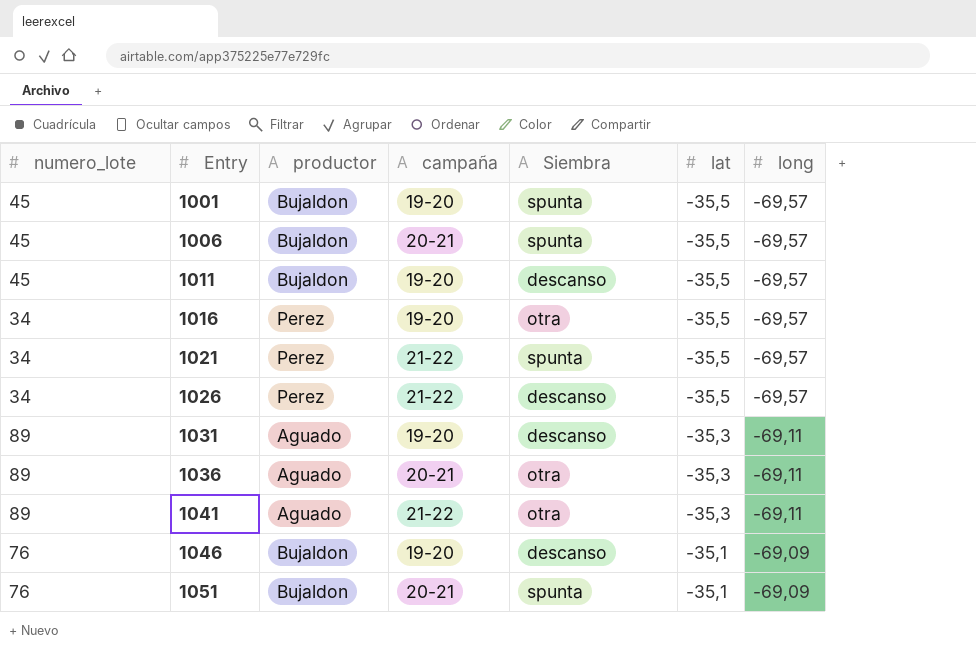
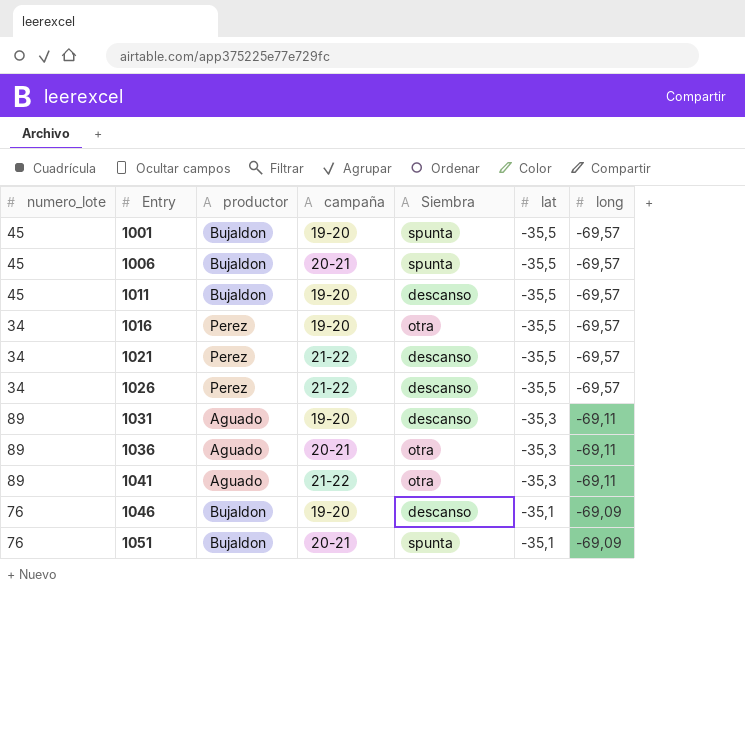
1021 | Siembra: spunta -> descanso

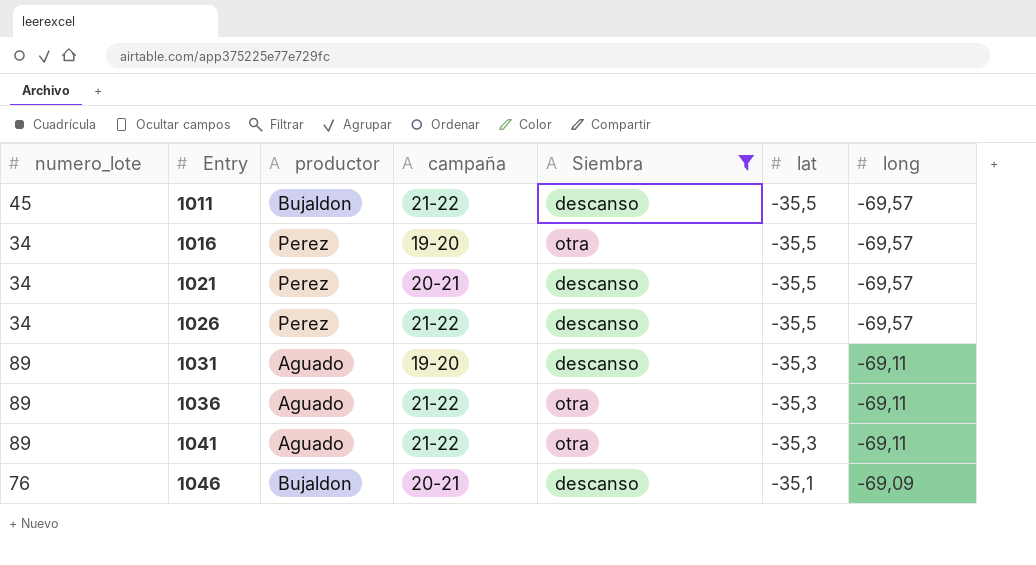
filter: none -> Siembra != spunta
1011 | campaña: 19-20 -> 21-22
1021 | campaña: 21-22 -> 20-21
1036 | campaña: 20-21 -> 21-22
1046 | campaña: 19-20 -> 20-21

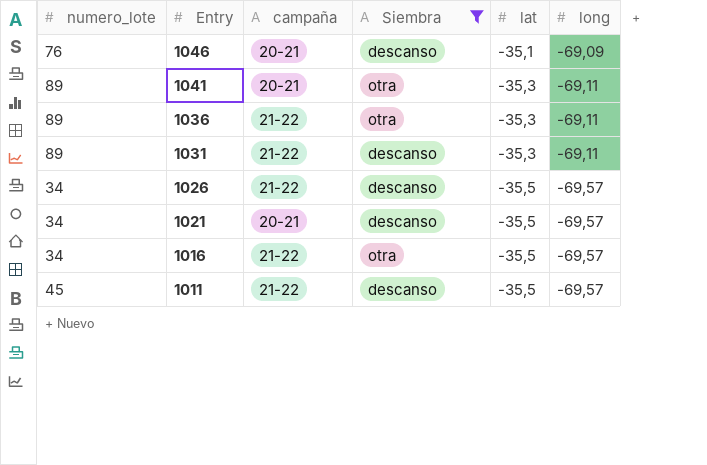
row order: Entry ascending -> Entry descending
column productor | position: 3 -> none
1041 | campaña: 21-22 -> 20-21
1031 | campaña: 19-20 -> 21-22
1016 | campaña: 19-20 -> 21-22

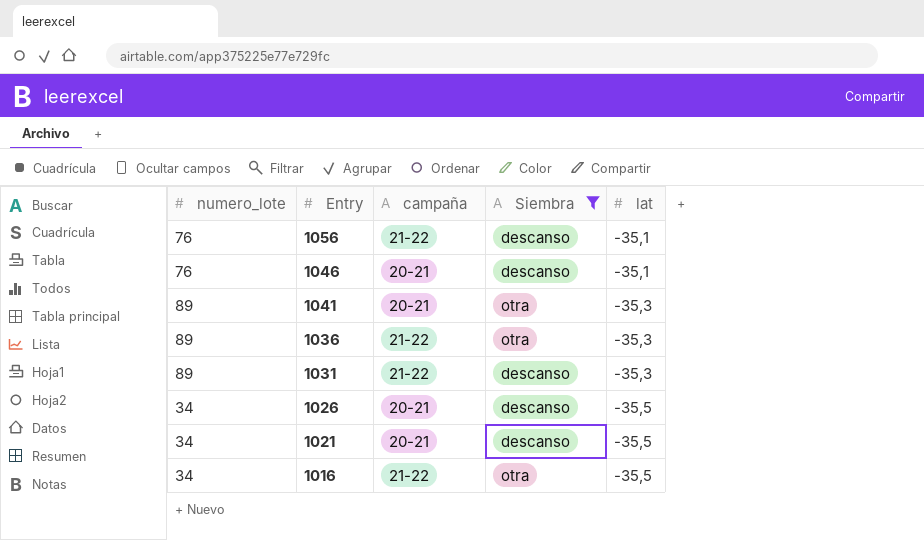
column long | position: 6 -> none
row 1011: 45 | 21-22 | descanso | -35,5 | -69,57 -> none
row 1056: none -> 76 | 21-22 | descanso | -35,1
1026 | campaña: 21-22 -> 20-21

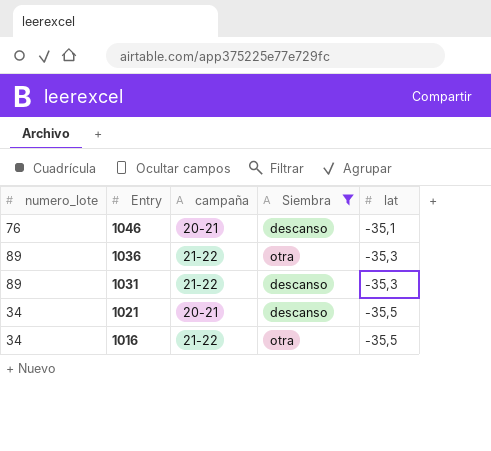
row 1056: 76 | 21-22 | descanso | -35,1 -> none
row 1041: 89 | 20-21 | otra | -35,3 -> none
row 1026: 34 | 20-21 | descanso | -35,5 -> none

